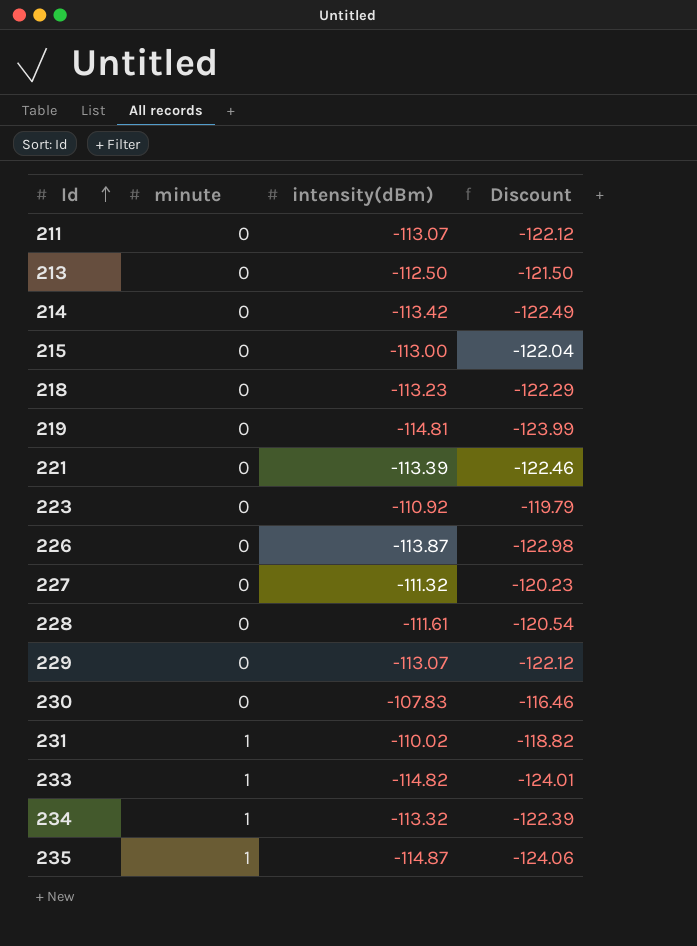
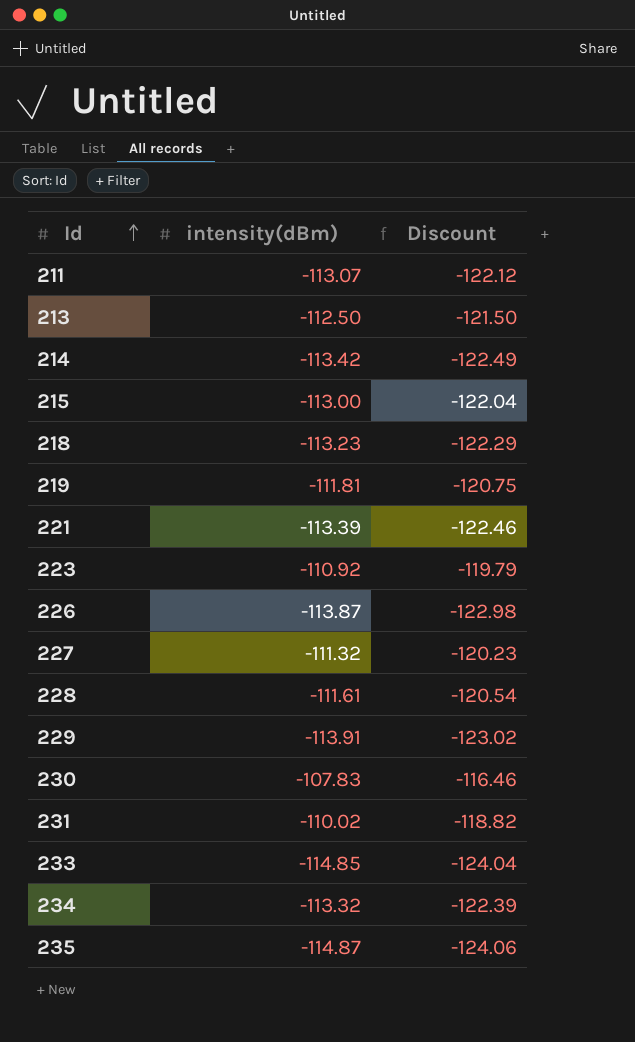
column minute | position: 2 -> none
219 | intensity(dBm): -114.81 -> -111.81
219 | Discount: -123.99 -> -120.75
229 | intensity(dBm): -113.07 -> -113.91
229 | Discount: -122.12 -> -123.02
233 | intensity(dBm): -114.82 -> -114.85
233 | Discount: -124.01 -> -124.04

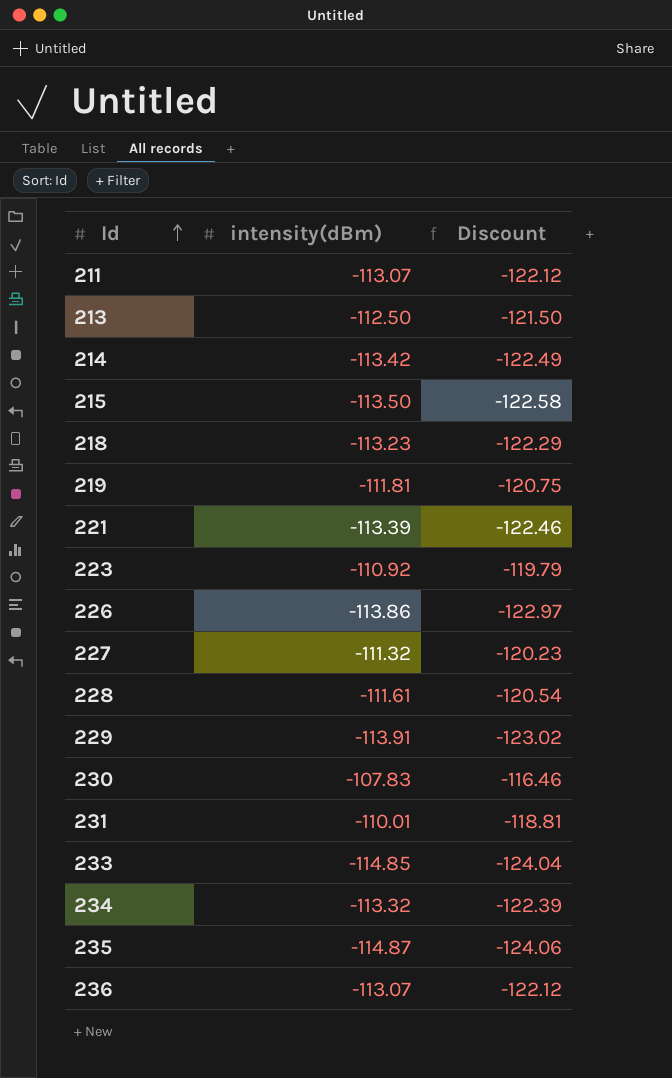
215 | intensity(dBm): -113.00 -> -113.50
215 | Discount: -122.04 -> -122.58
226 | intensity(dBm): -113.87 -> -113.86
226 | Discount: -122.98 -> -122.97
231 | intensity(dBm): -110.02 -> -110.01
231 | Discount: -118.82 -> -118.81
row 236: none -> -113.07 | -122.12

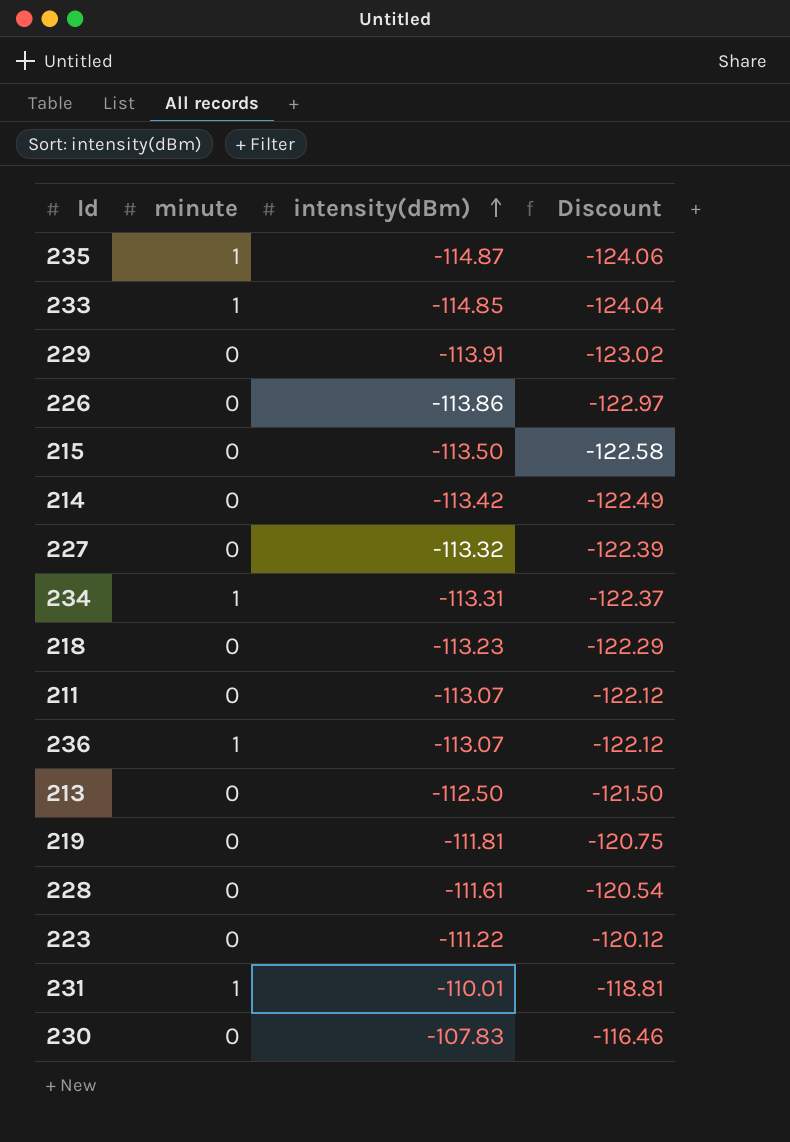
row order: Id ascending -> intensity(dBm) ascending
column minute | position: none -> 2
row 221: -113.39 | -122.46 -> none
227 | intensity(dBm): -111.32 -> -113.32
227 | Discount: -120.23 -> -122.39
234 | intensity(dBm): -113.32 -> -113.31
234 | Discount: -122.39 -> -122.37
223 | intensity(dBm): -110.92 -> -111.22
223 | Discount: -119.79 -> -120.12

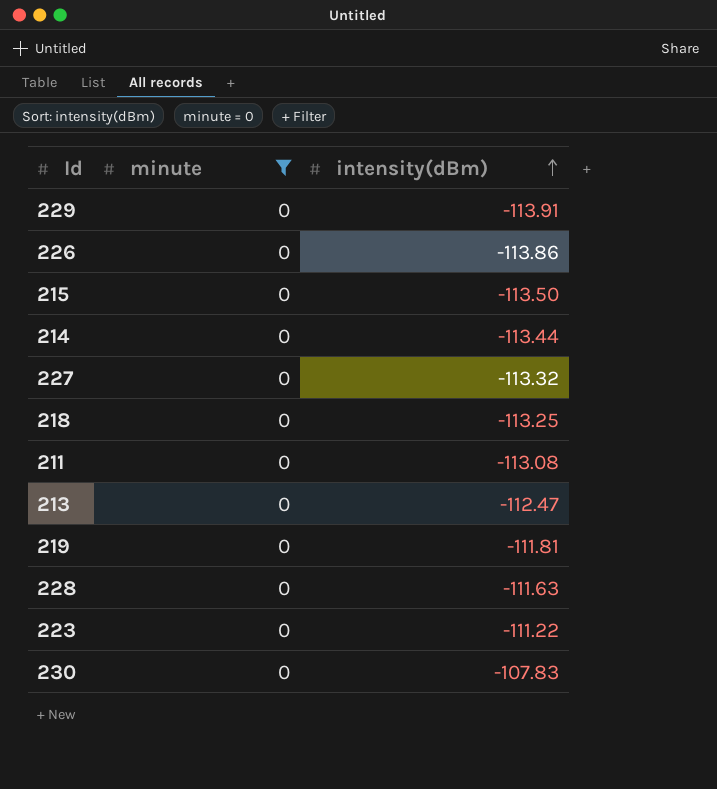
filter: none -> minute = 0
column Discount | formula: [intensity(dBm)] * 1.08 -> none
214 | intensity(dBm): -113.42 -> -113.44
218 | intensity(dBm): -113.23 -> -113.25
211 | intensity(dBm): -113.07 -> -113.08
213 | intensity(dBm): -112.50 -> -112.47
228 | intensity(dBm): -111.61 -> -111.63

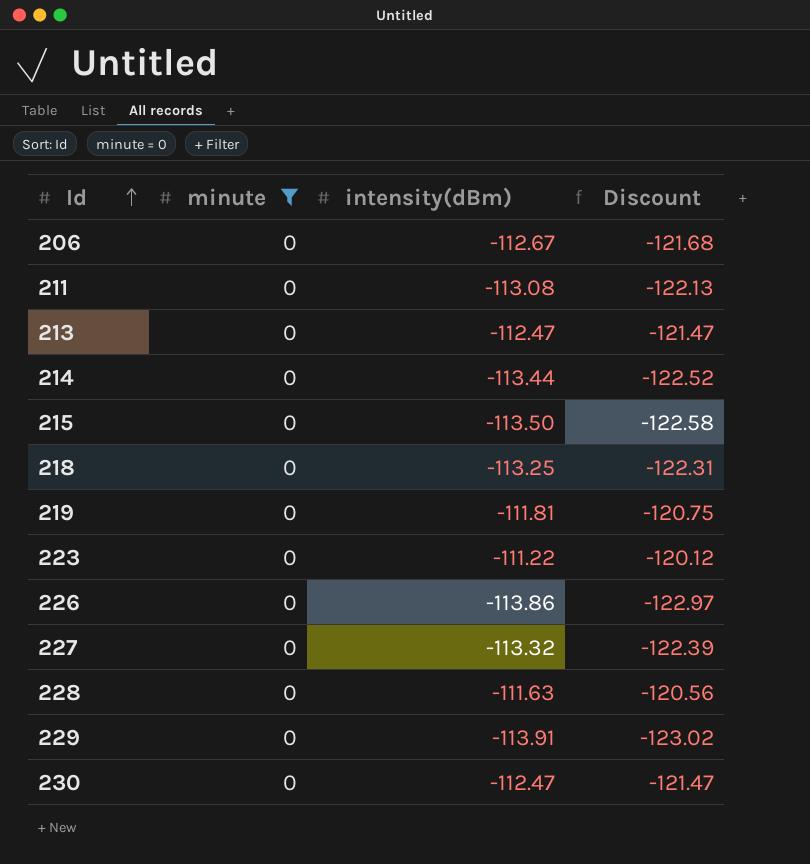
row order: intensity(dBm) ascending -> Id ascending
column Discount | formula: none -> [intensity(dBm)] * 1.08
row 206: none -> 0 | -112.67 | -121.68
230 | intensity(dBm): -107.83 -> -112.47

